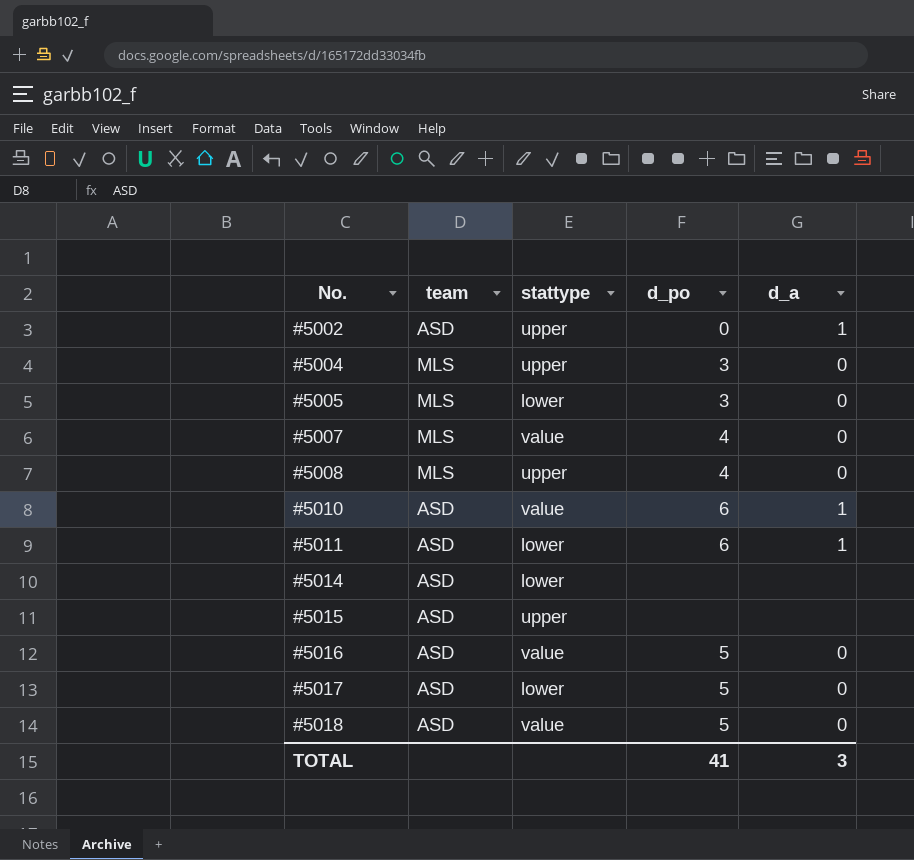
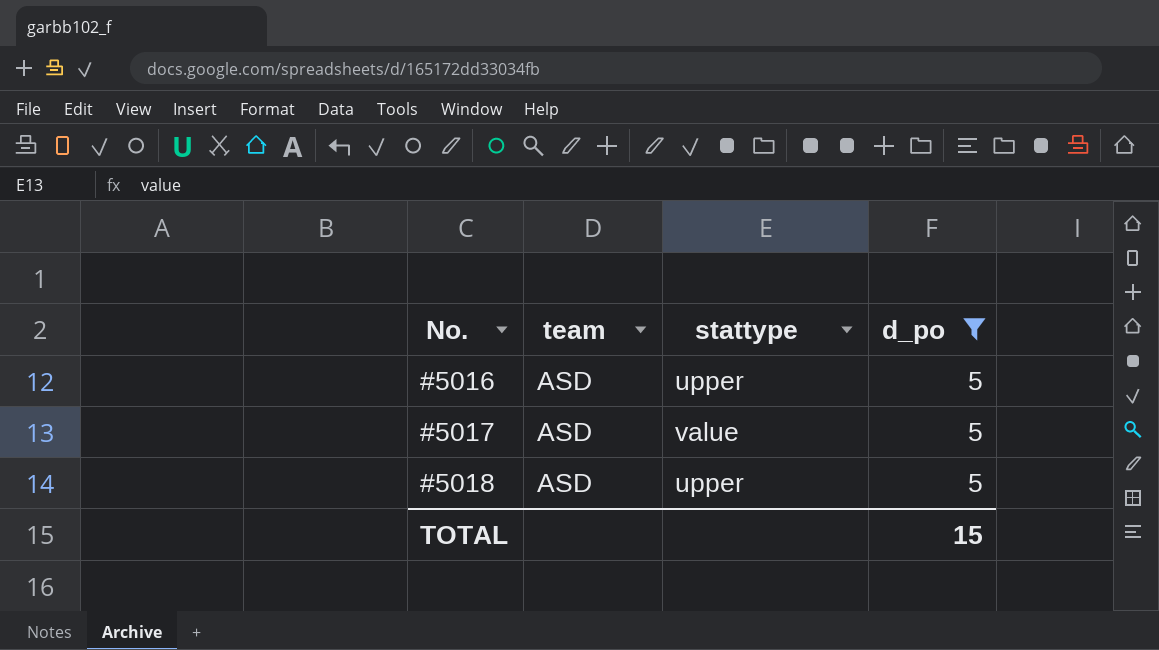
filter: none -> d_po = 5
column d_a | position: 5 -> none
#5016 | stattype: value -> upper
#5017 | stattype: lower -> value
#5018 | stattype: value -> upper
TOTAL | d_po: 41 -> 15

